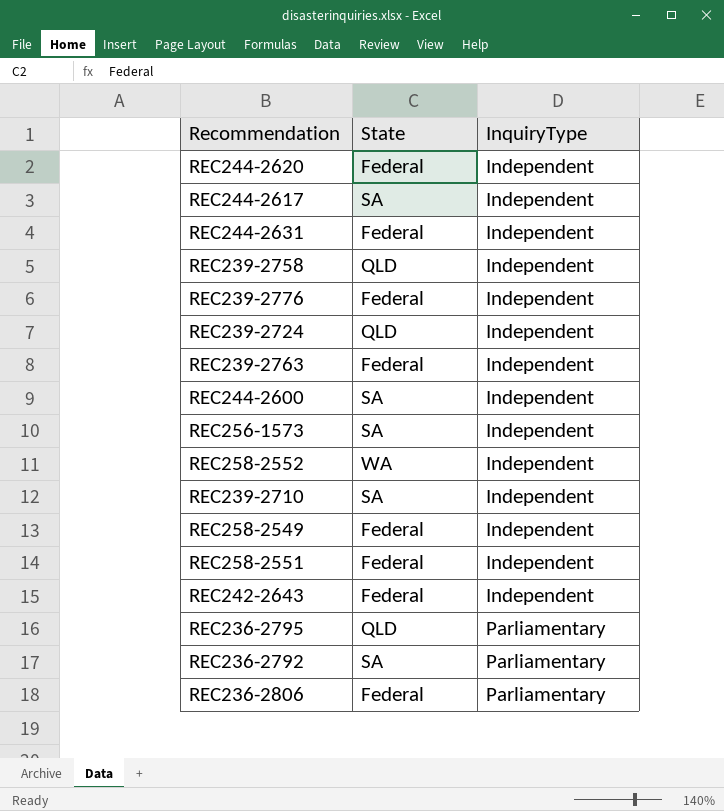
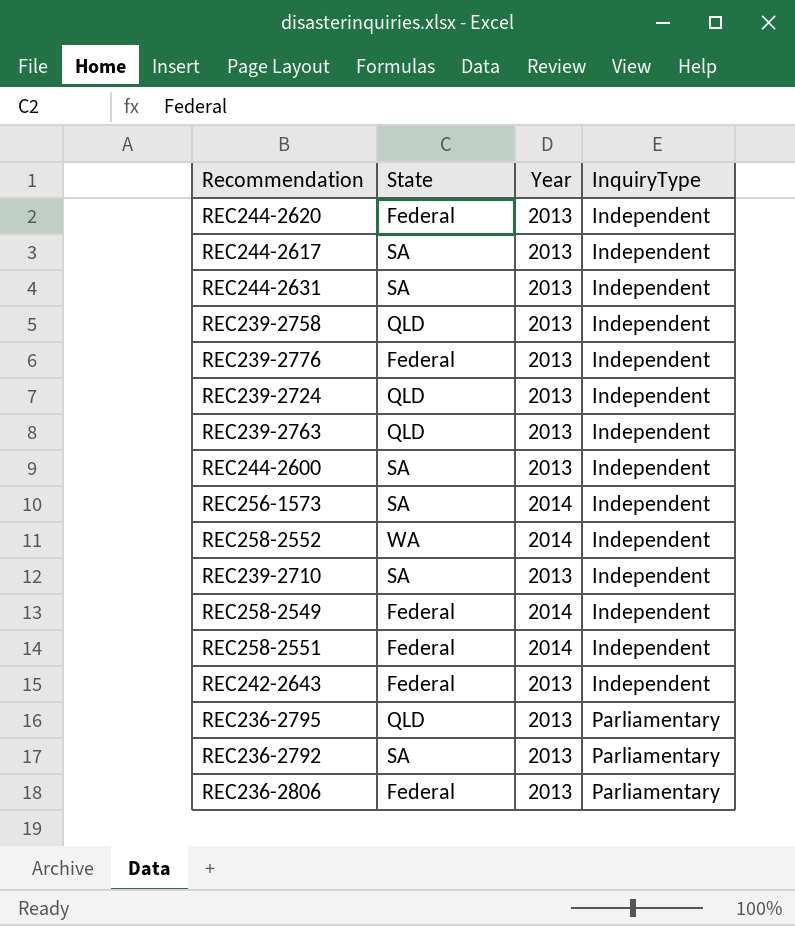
column Year | position: none -> 3
REC244-2631 | State: Federal -> SA
REC239-2763 | State: Federal -> QLD

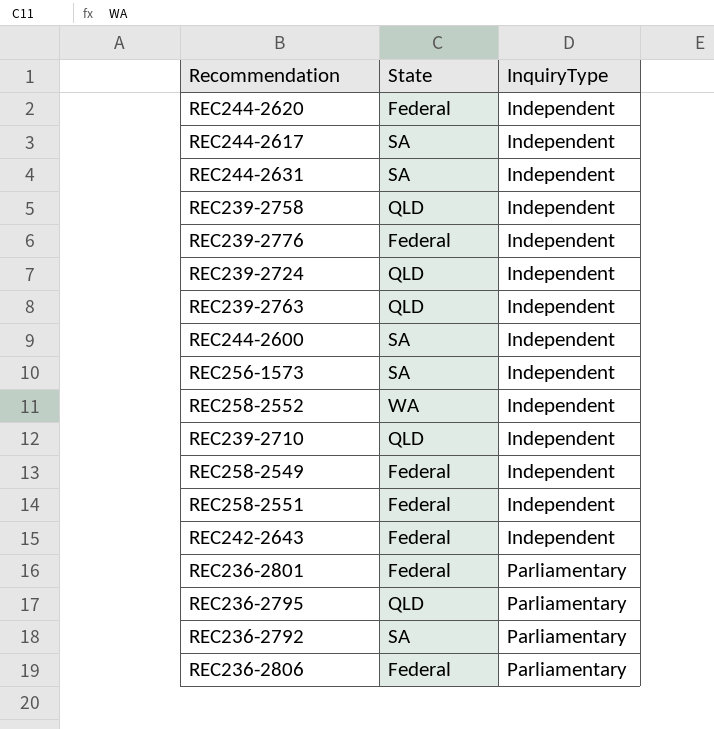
column Year | position: 3 -> none
REC239-2710 | State: SA -> QLD
row REC236-2801: none -> Federal | Parliamentary

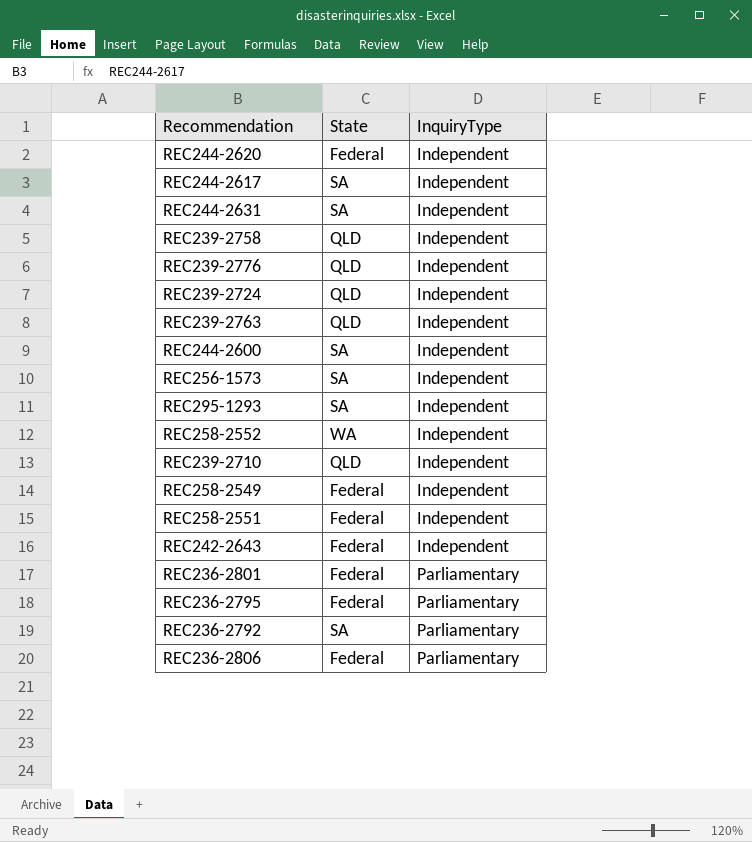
REC239-2776 | State: Federal -> QLD
row REC295-1293: none -> SA | Independent
REC236-2795 | State: QLD -> Federal

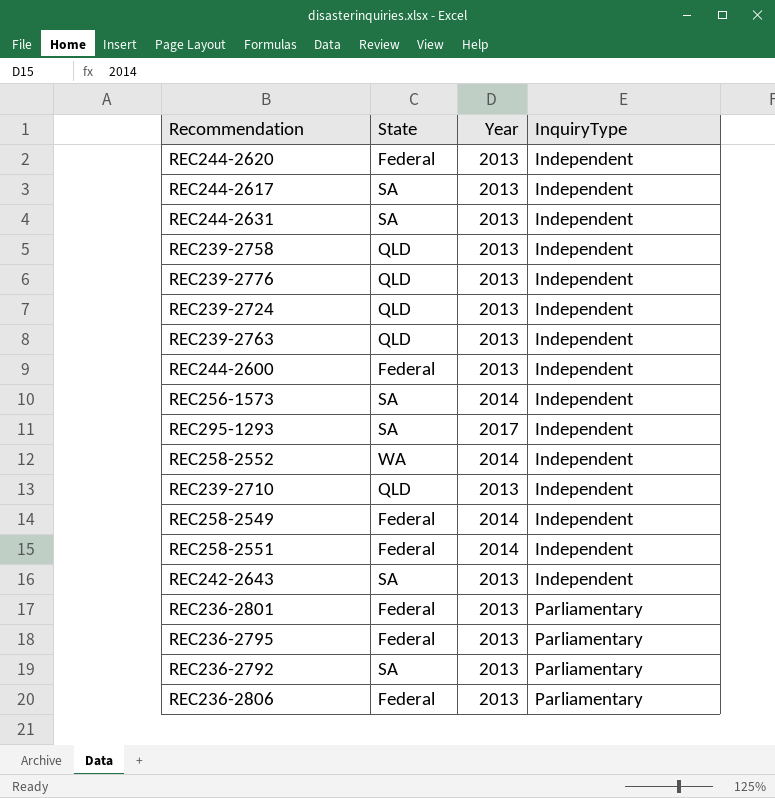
column Year | position: none -> 3
REC244-2600 | State: SA -> Federal
REC242-2643 | State: Federal -> SA

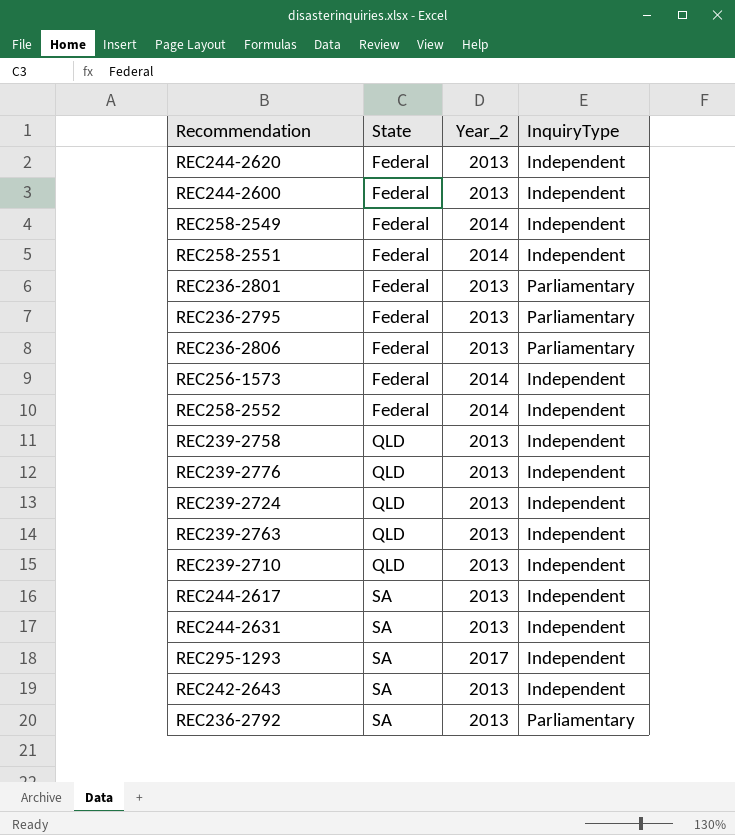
row order: InquiryType ascending -> State ascending
column name: Year -> Year_2
REC256-1573 | State: SA -> Federal
REC258-2552 | State: WA -> Federal

